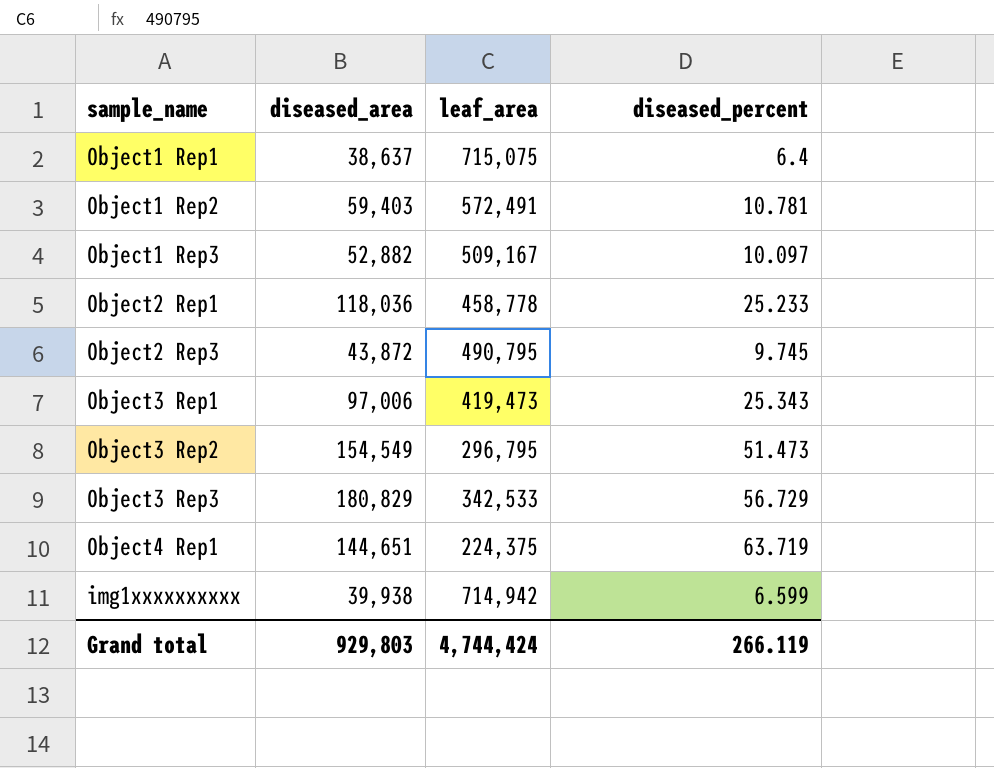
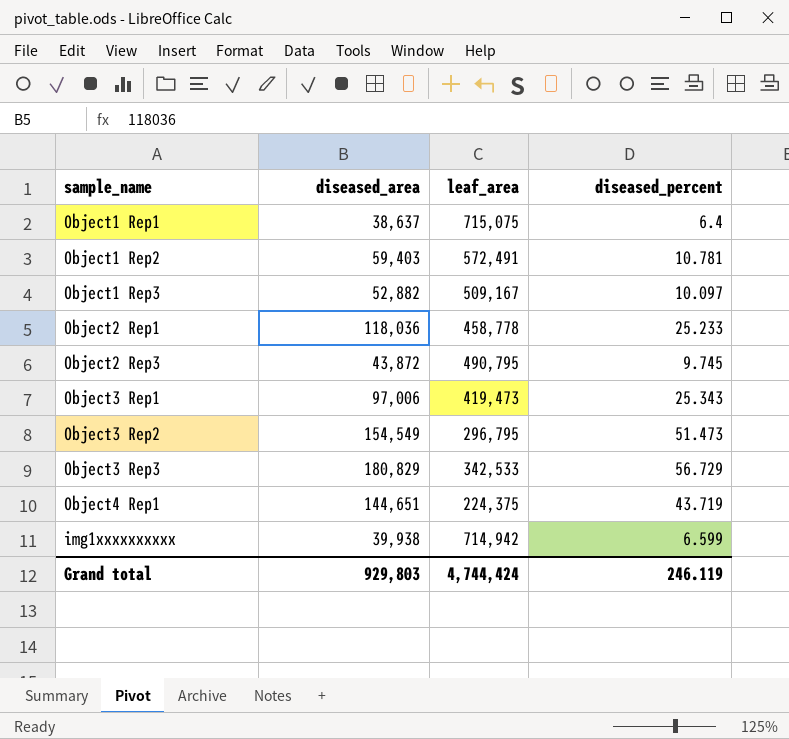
Object4 Rep1 | diseased_percent: 63.719 -> 43.719
Grand total | diseased_percent: 266.119 -> 246.119

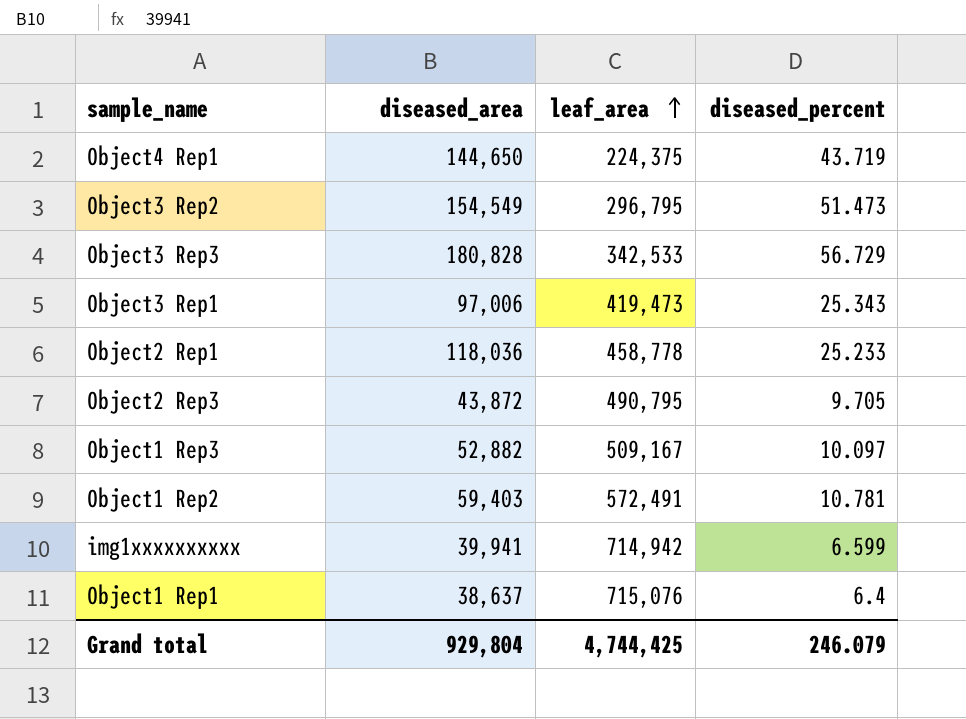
row order: none -> leaf_area ascending
Object4 Rep1 | diseased_area: 144,651 -> 144,650
Object3 Rep3 | diseased_area: 180,829 -> 180,828
Object2 Rep3 | diseased_percent: 9.745 -> 9.705
img1xxxxxxxxxx | diseased_area: 39,938 -> 39,941
Object1 Rep1 | leaf_area: 715,075 -> 715,076
Grand total | diseased_area: 929,803 -> 929,804
Grand total | leaf_area: 4,744,424 -> 4,744,425
Grand total | diseased_percent: 246.119 -> 246.079

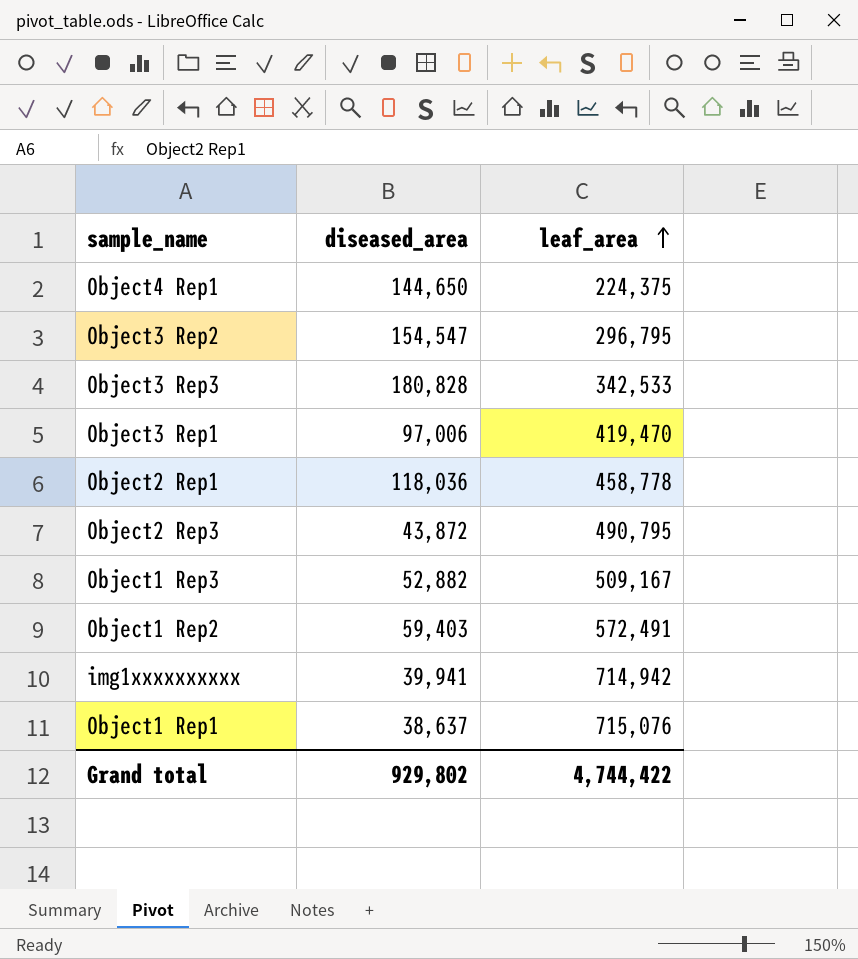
column diseased_percent | position: 4 -> none
Object3 Rep2 | diseased_area: 154,549 -> 154,547
Object3 Rep1 | leaf_area: 419,473 -> 419,470
Grand total | diseased_area: 929,804 -> 929,802
Grand total | leaf_area: 4,744,425 -> 4,744,422

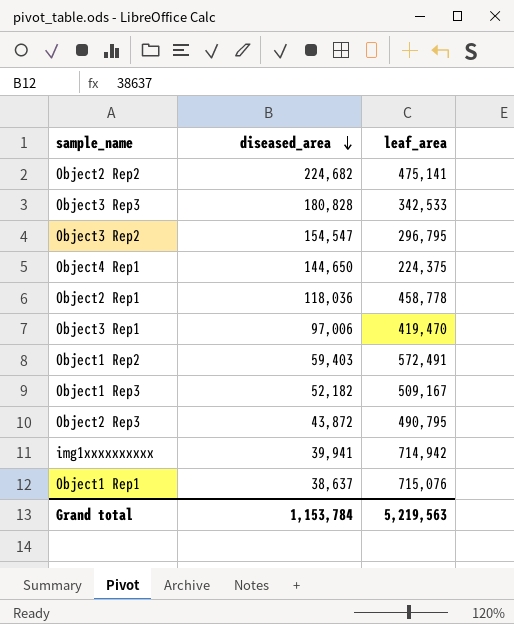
row order: leaf_area ascending -> diseased_area descending
row Object2 Rep2: none -> 224,682 | 475,141
Object1 Rep3 | diseased_area: 52,882 -> 52,182
Grand total | diseased_area: 929,802 -> 1,153,784
Grand total | leaf_area: 4,744,422 -> 5,219,563

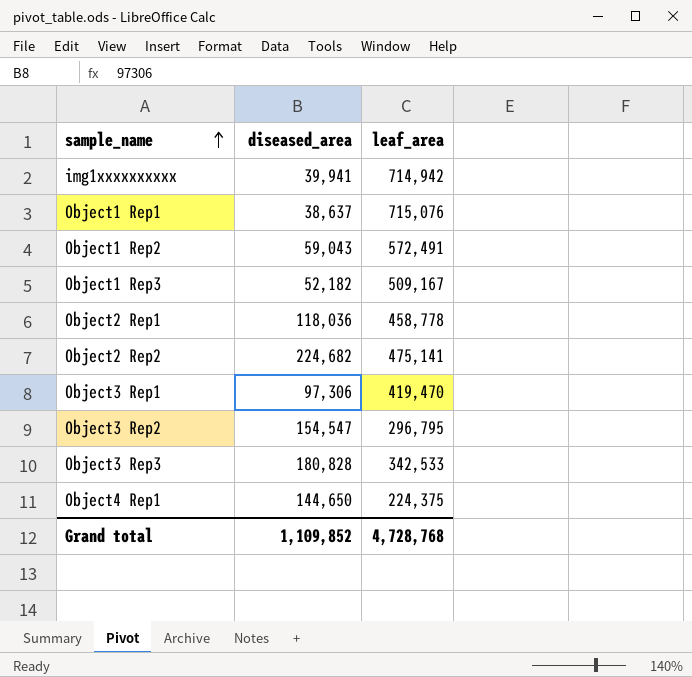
row order: diseased_area descending -> sample_name ascending
row Object2 Rep3: 43,872 | 490,795 -> none
Object1 Rep2 | diseased_area: 59,403 -> 59,043
Object3 Rep1 | diseased_area: 97,006 -> 97,306
Grand total | diseased_area: 1,153,784 -> 1,109,852
Grand total | leaf_area: 5,219,563 -> 4,728,768

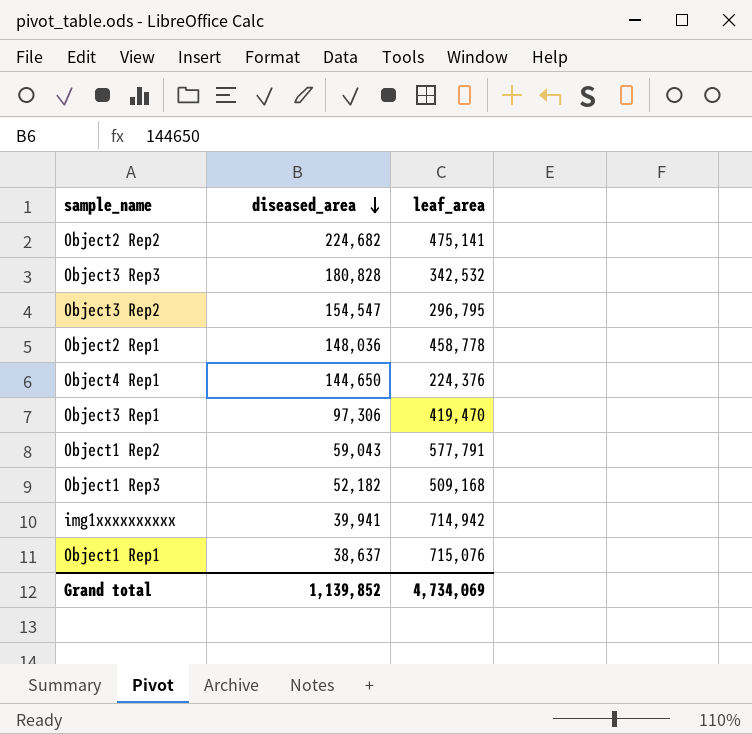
row order: sample_name ascending -> diseased_area descending
Object3 Rep3 | leaf_area: 342,533 -> 342,532
Object2 Rep1 | diseased_area: 118,036 -> 148,036
Object4 Rep1 | leaf_area: 224,375 -> 224,376
Object1 Rep2 | leaf_area: 572,491 -> 577,791
Object1 Rep3 | leaf_area: 509,167 -> 509,168
Grand total | diseased_area: 1,109,852 -> 1,139,852
Grand total | leaf_area: 4,728,768 -> 4,734,069

